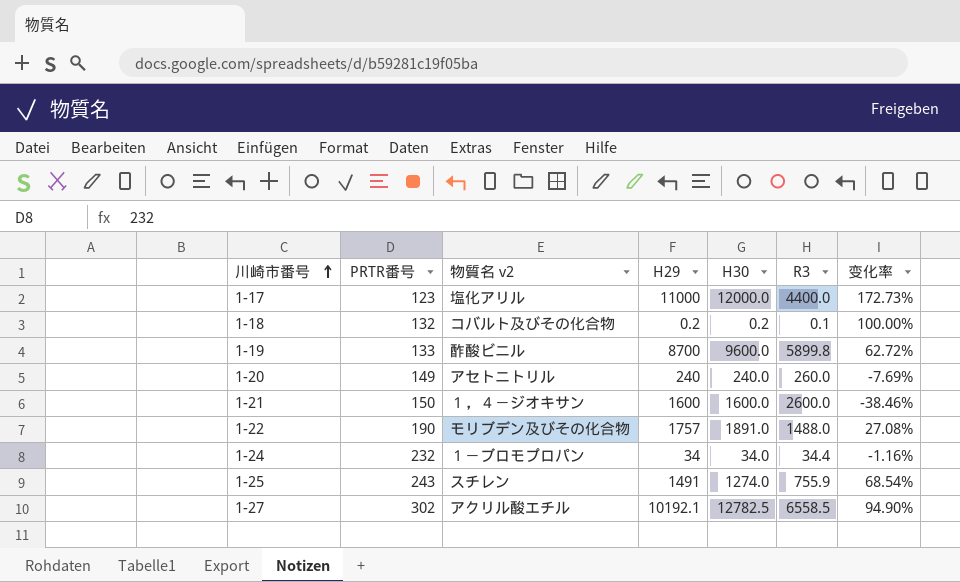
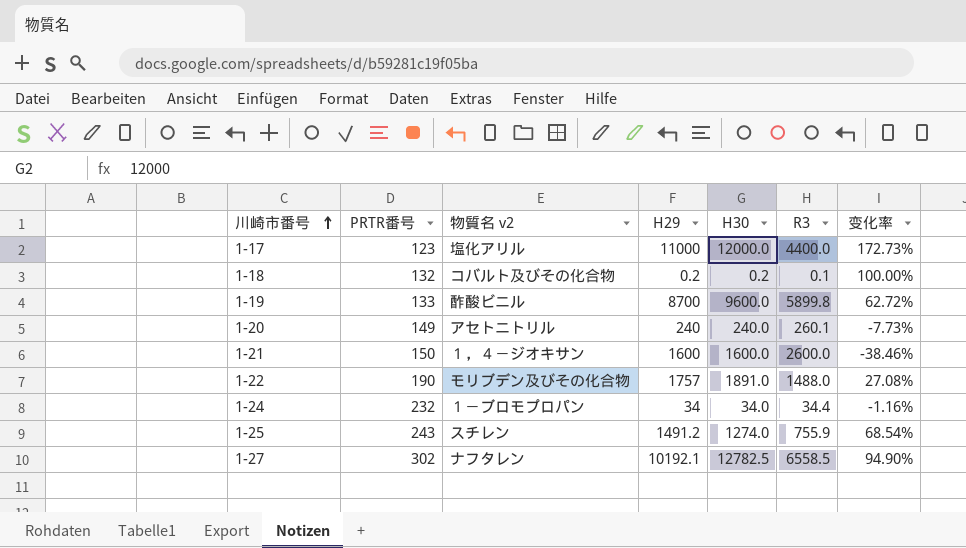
1-20 | R3: 260.0 -> 260.1
1-20 | 变化率: -7.69% -> -7.73%
1-25 | H29: 1491 -> 1491.2
1-27 | 物質名 v2: アクリル酸エチル -> ナフタレン

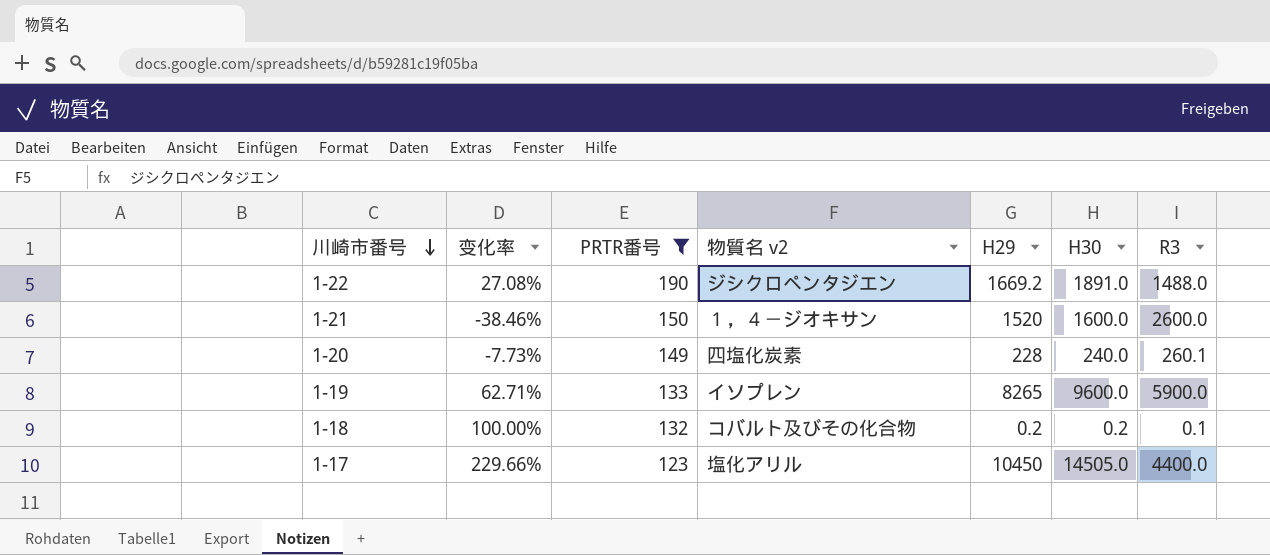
filter: none -> PRTR番号 <= 190
row order: 川崎市番号 ascending -> 川崎市番号 descending
column 变化率 | position: 7 -> 2
1-22 | 物質名 v2: モリブデン及びその化合物 -> ジシクロペンタジエン
1-22 | H29: 1757 -> 1669.2
1-21 | H29: 1600 -> 1520
1-20 | 物質名 v2: アセトニトリル -> 四塩化炭素
1-20 | H29: 240 -> 228
1-19 | 变化率: 62.72% -> 62.71%
1-19 | 物質名 v2: 酢酸ビニル -> イソプレン
1-19 | H29: 8700 -> 8265
1-19 | R3: 5899.8 -> 5900.0
1-17 | 变化率: 172.73% -> 229.66%
1-17 | H29: 11000 -> 10450
1-17 | H30: 12000.0 -> 14505.0

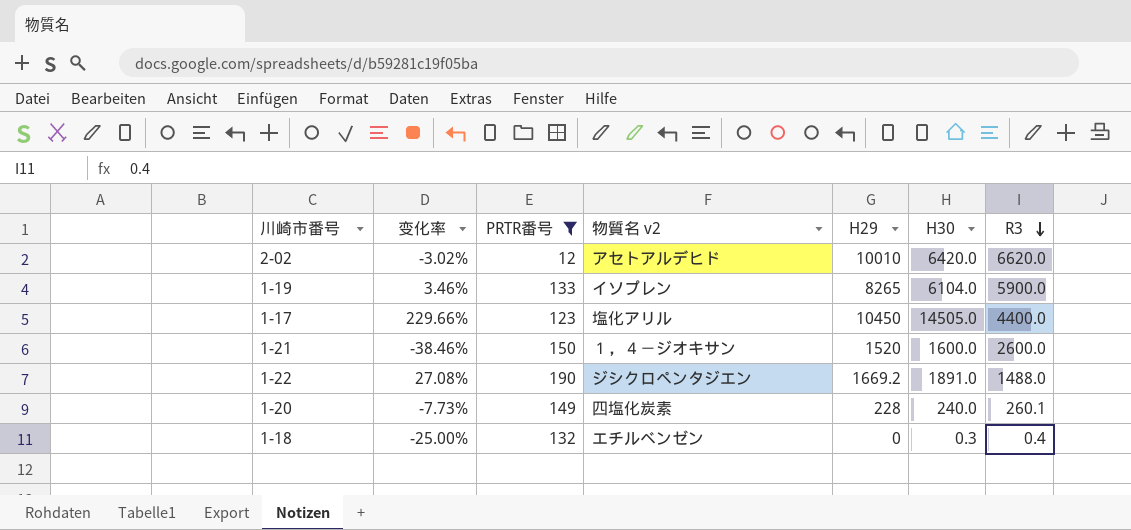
row order: 川崎市番号 descending -> R3 descending
row 2-02: none -> -3.02% | 12 | アセトアルデヒド | 10010 | 6420.0 | 6620.0
1-19 | 变化率: 62.71% -> 3.46%
1-19 | H30: 9600.0 -> 6104.0
1-18 | 变化率: 100.00% -> -25.00%
1-18 | 物質名 v2: コバルト及びその化合物 -> エチルベンゼン
1-18 | H29: 0.2 -> 0
1-18 | H30: 0.2 -> 0.3
1-18 | R3: 0.1 -> 0.4

